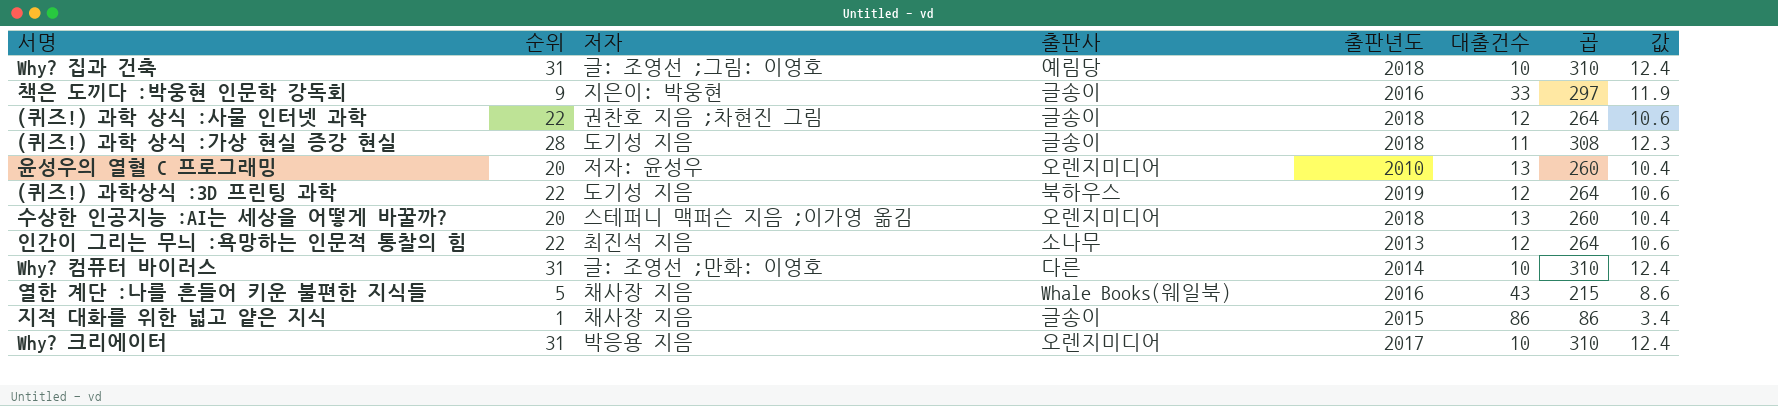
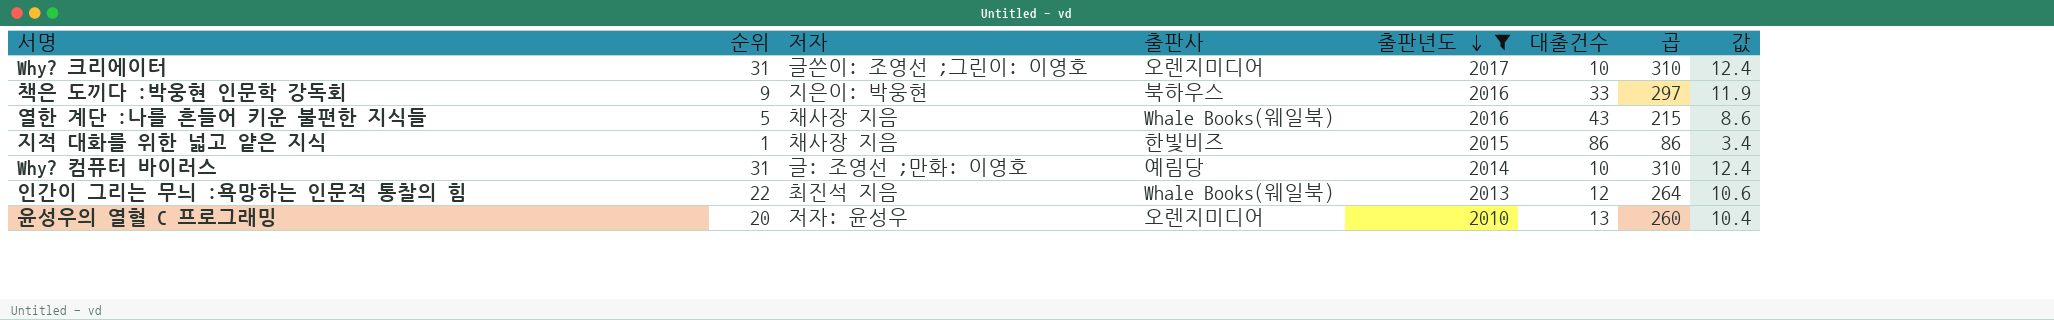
filter: none -> 출판년도 <= 2017
row order: none -> 출판년도 descending
Why? 크리에이터 | 저자: 박응용 지음 -> 글쓴이: 조영선 ;그린이: 이영호
책은 도끼다 :박웅현 인문학 강독회 | 출판사: 글송이 -> 북하우스
지적 대화를 위한 넓고 얕은 지식 | 출판사: 글송이 -> 한빛비즈
Why? 컴퓨터 바이러스 | 출판사: 다른 -> 예림당
인간이 그리는 무늬 :욕망하는 인문적 통찰의 힘 | 출판사: 소나무 -> Whale Books(웨일북)

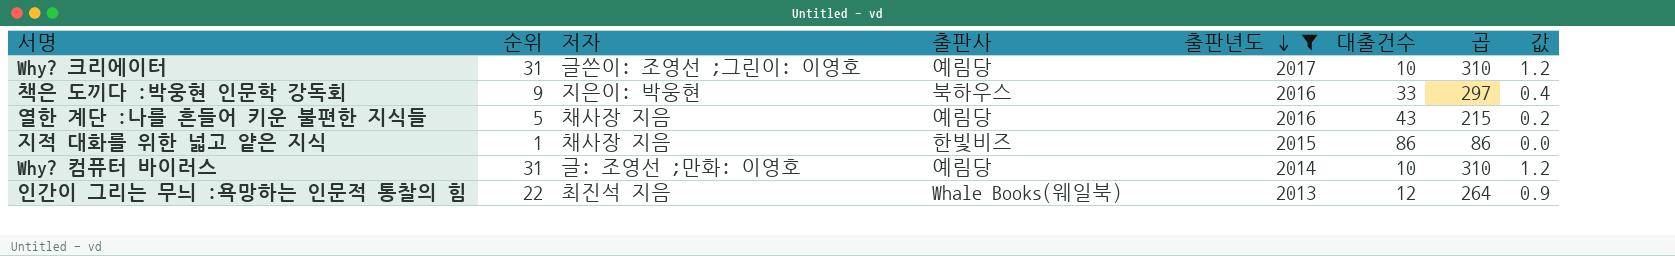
column 값 | formula: [곱] * 0.04 -> [순위] * 0.04
row 윤성우의 열혈 C 프로그래밍: 20 | 저자: 윤성우 | 오렌지미디어 | 2010 | 13 | 260 | 10.4 -> none
Why? 크리에이터 | 출판사: 오렌지미디어 -> 예림당
열한 계단 :나를 흔들어 키운 불편한 지식들 | 출판사: Whale Books(웨일북) -> 예림당

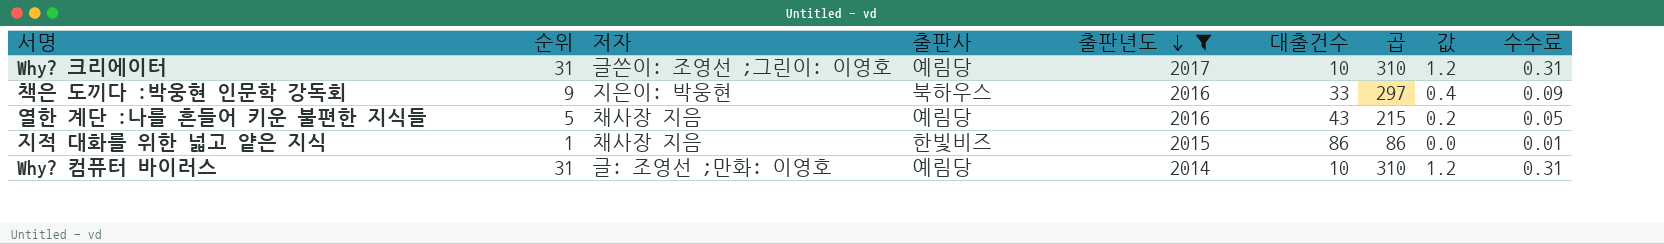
column 수수료 | formula: none -> [순위] * 0.01
row 인간이 그리는 무늬 :욕망하는 인문적 통찰의 힘: 22 | 최진석 지음 | Whale Books(웨일북) | 2013 | 12 | 264 | 0.9 -> none

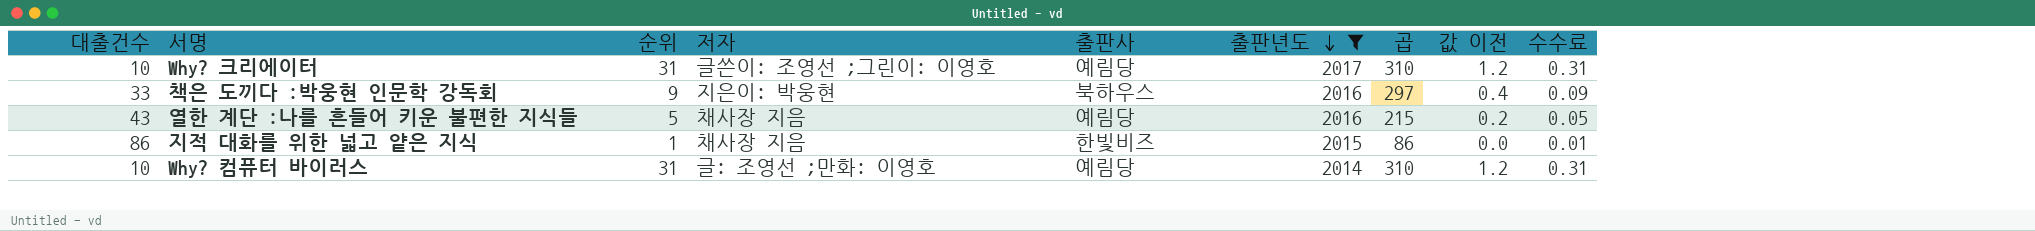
column 대출건수 | position: 6 -> 1
column name: 값 -> 값 이전

